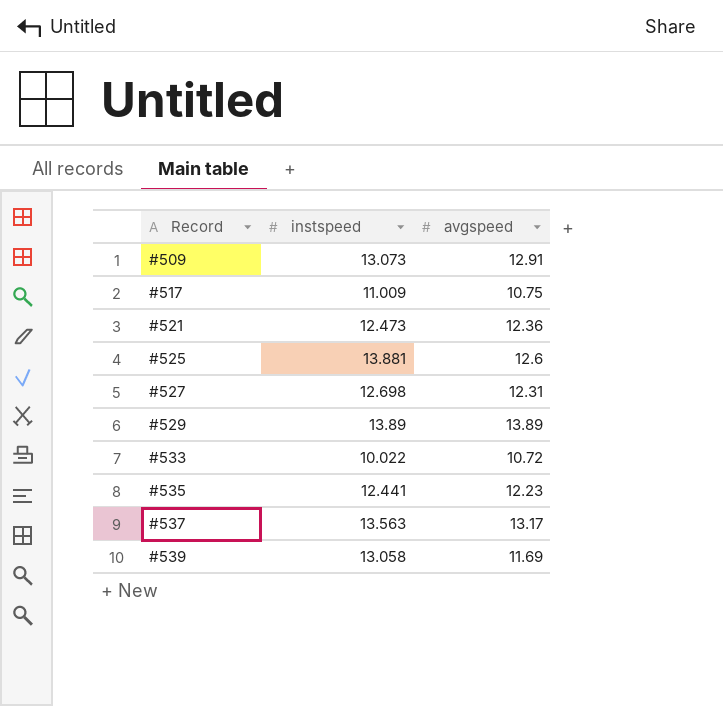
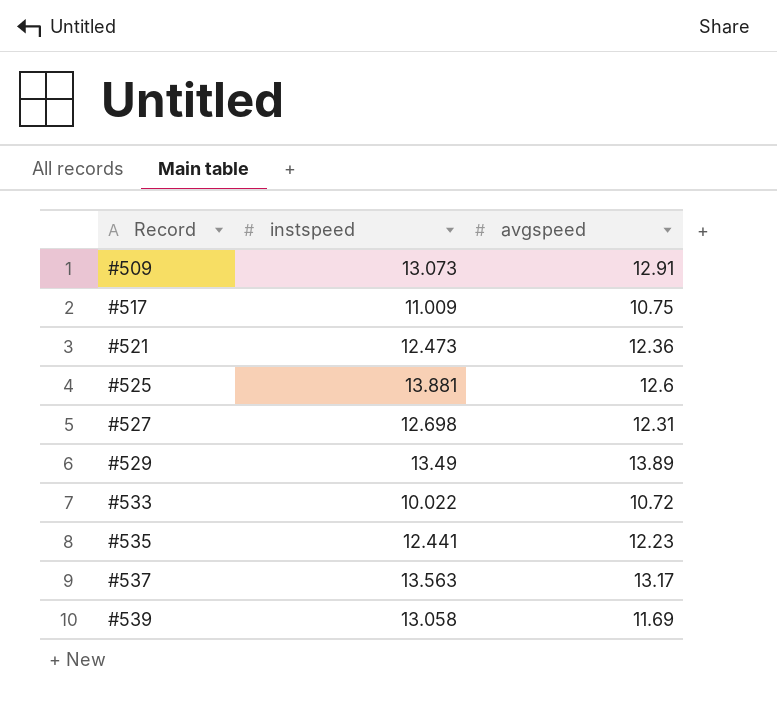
#529 | instspeed: 13.89 -> 13.49

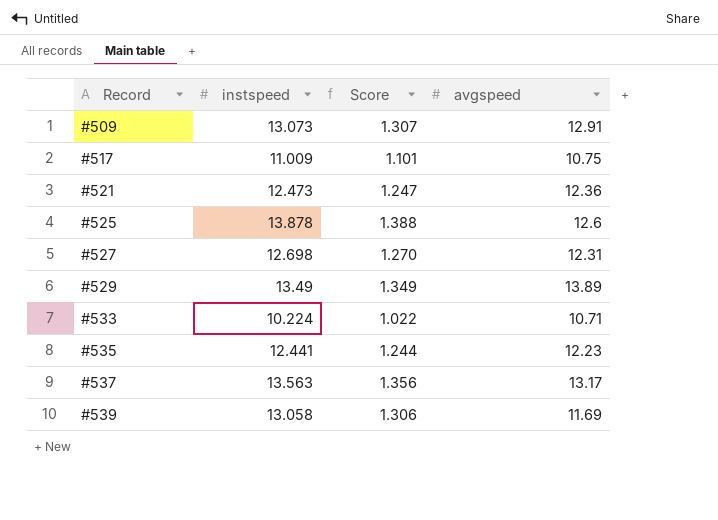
column Score | formula: none -> [instspeed] * 0.1
#525 | instspeed: 13.881 -> 13.878
#533 | instspeed: 10.022 -> 10.224
#533 | avgspeed: 10.72 -> 10.71

